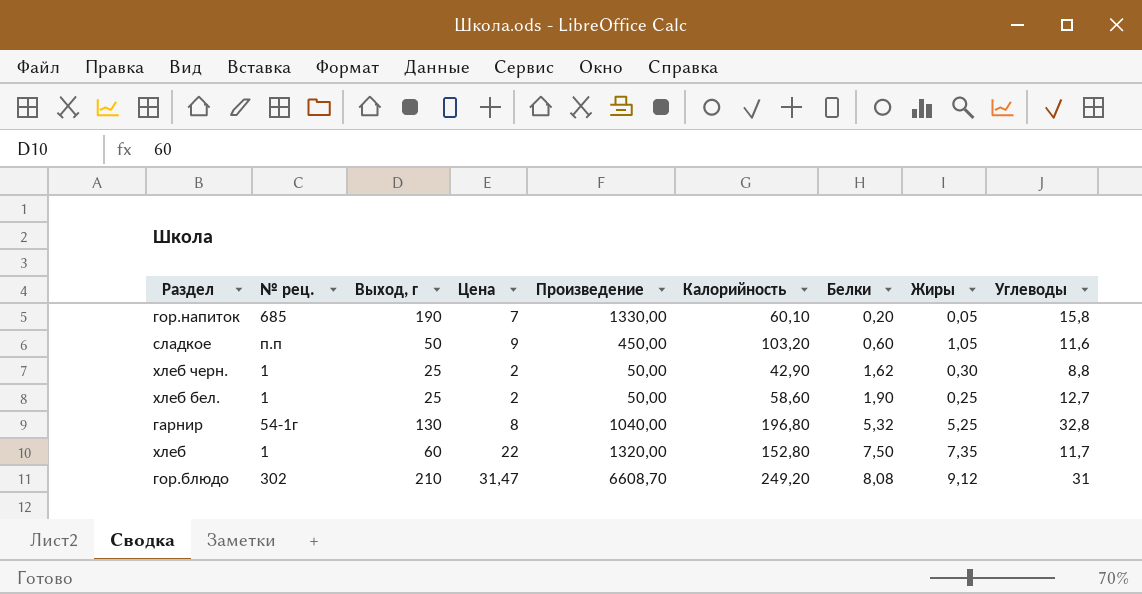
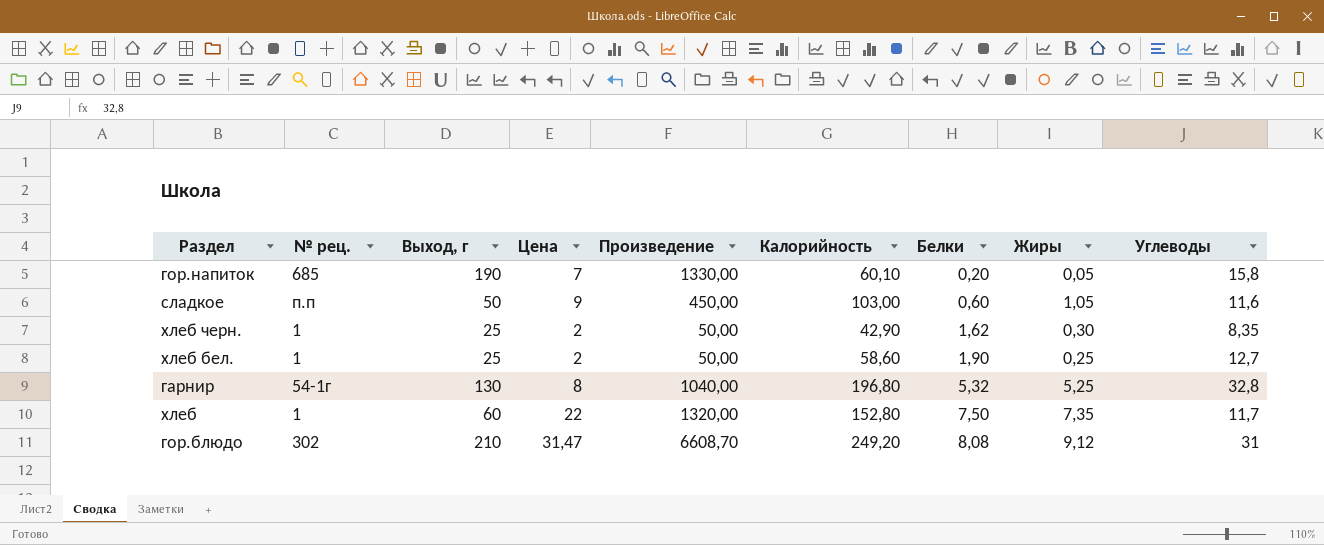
сладкое | Калорийность: 103,20 -> 103,00
хлеб черн. | Углеводы: 8,8 -> 8,35

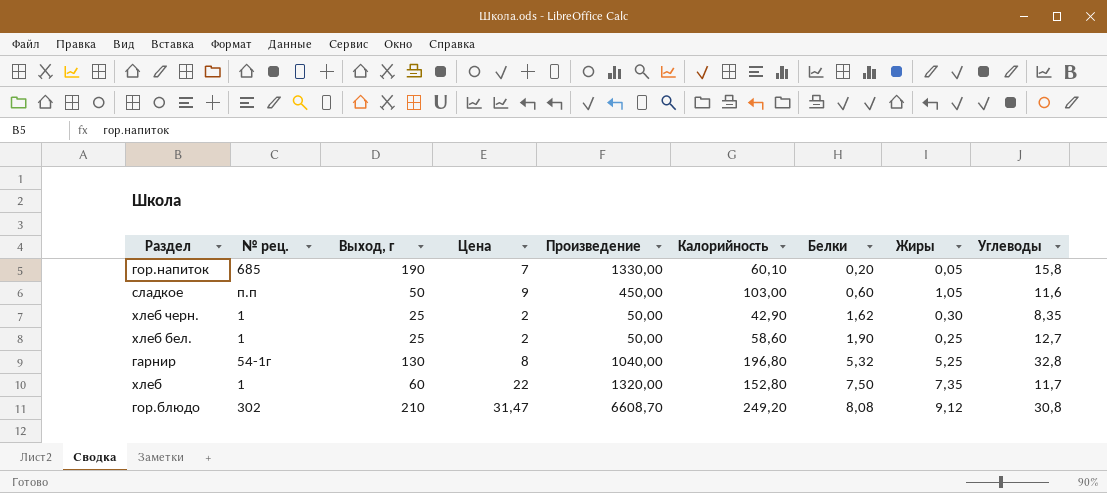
гор.блюдо | Углеводы: 31 -> 30,8

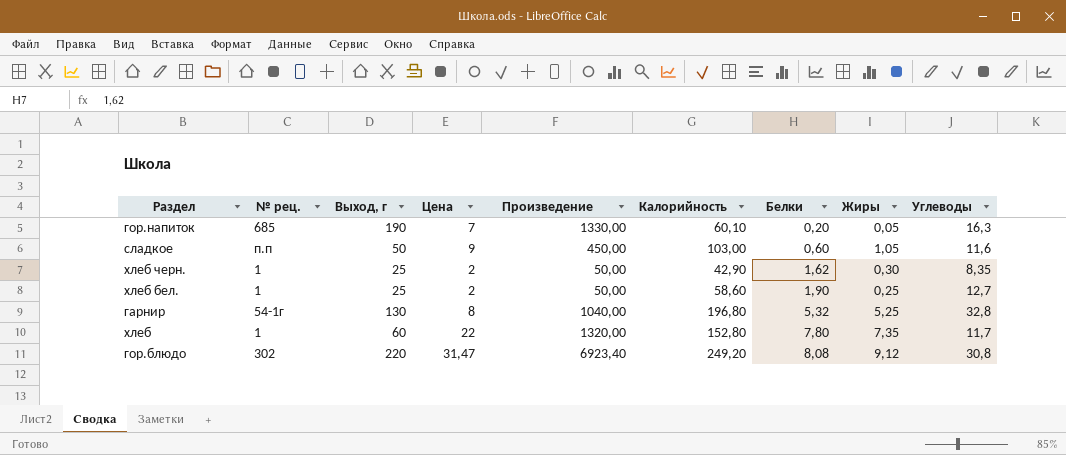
гор.напиток | Углеводы: 15,8 -> 16,3
хлеб | Белки: 7,50 -> 7,80
гор.блюдо | Выход, г: 210 -> 220
гор.блюдо | Произведение: 6608,70 -> 6923,40

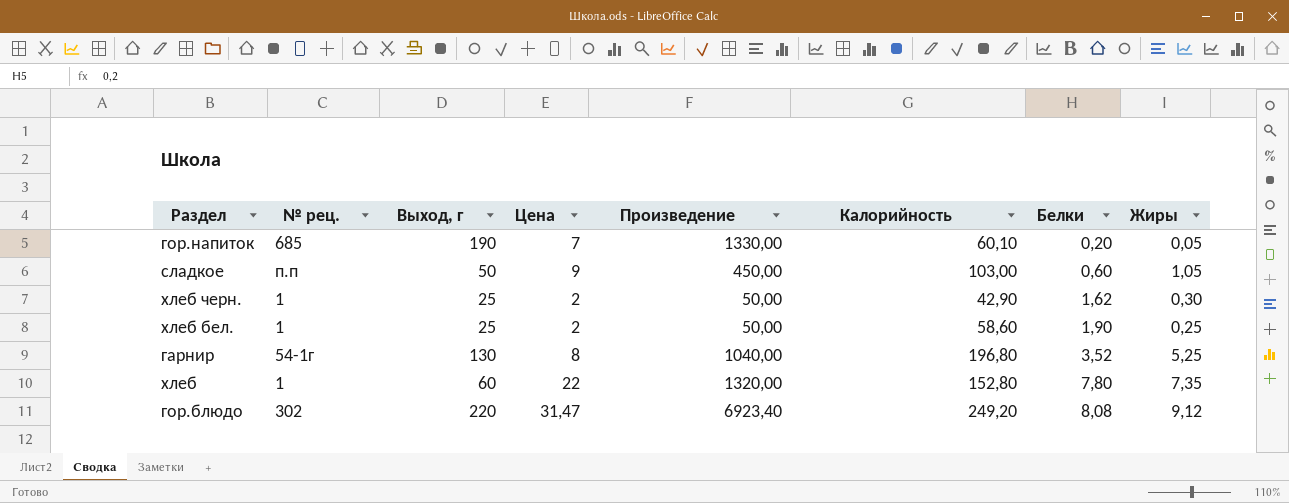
column Углеводы | position: 9 -> none
гарнир | Белки: 5,32 -> 3,52

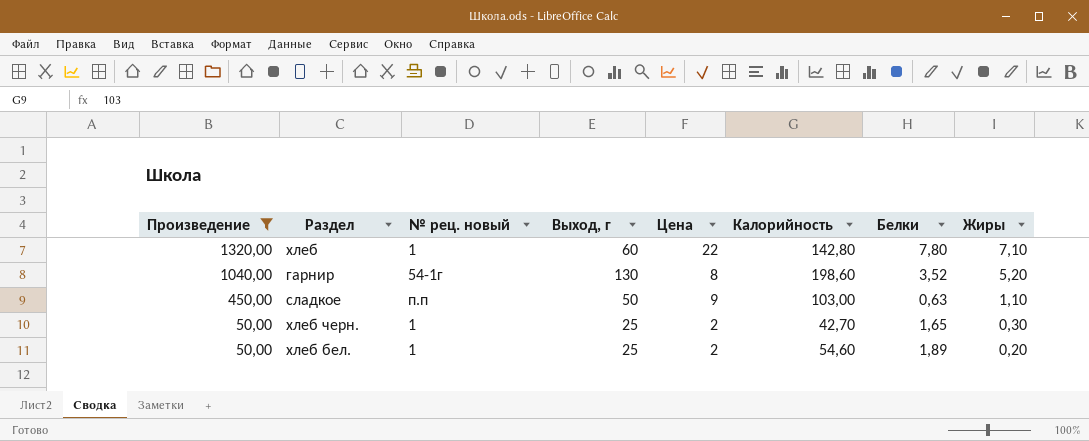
filter: none -> Произведение <= 1320,00
row order: Белки ascending -> Произведение descending
column Произведение | position: 5 -> 1
column name: № рец. -> № рец. новый
хлеб | Калорийность: 152,80 -> 142,80
хлеб | Жиры: 7,35 -> 7,10
гарнир | Калорийность: 196,80 -> 198,60
гарнир | Жиры: 5,25 -> 5,20
сладкое | Белки: 0,60 -> 0,63
сладкое | Жиры: 1,05 -> 1,10
хлеб черн. | Калорийность: 42,90 -> 42,70
хлеб черн. | Белки: 1,62 -> 1,65
хлеб бел. | Калорийность: 58,60 -> 54,60
хлеб бел. | Белки: 1,90 -> 1,89
хлеб бел. | Жиры: 0,25 -> 0,20

